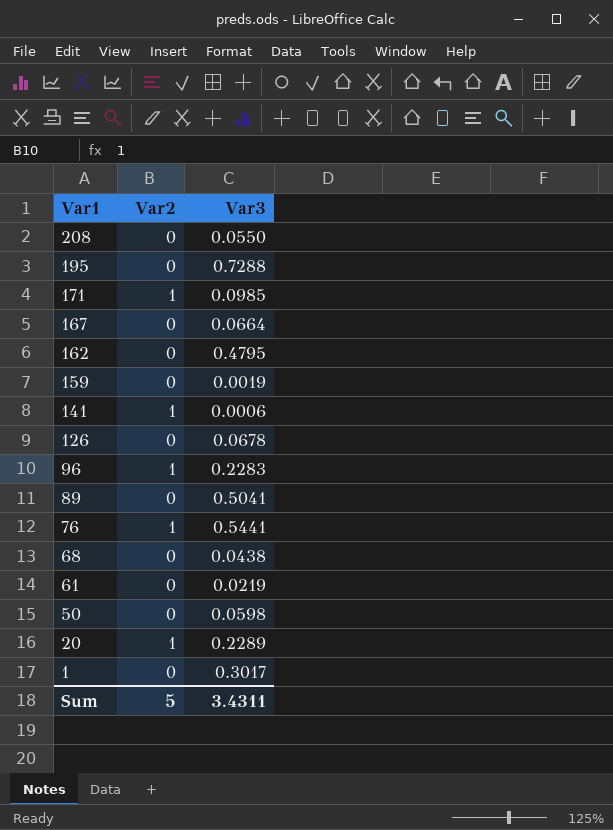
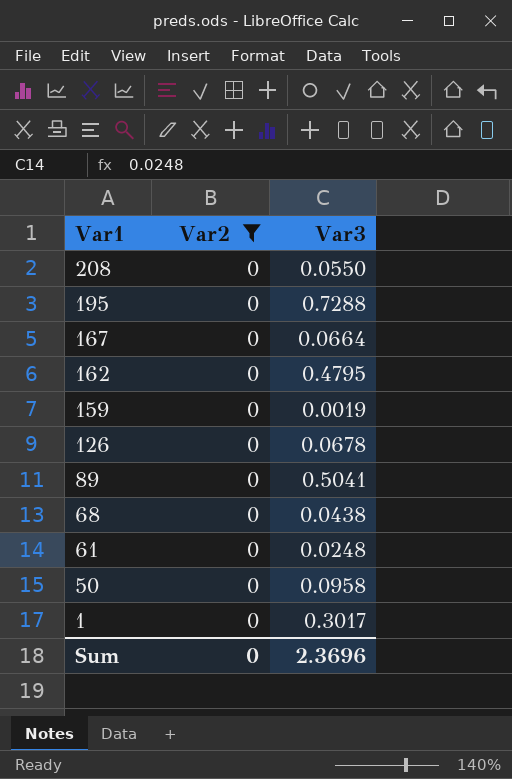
filter: none -> Var2 = 0
61 | Var3: 0.0219 -> 0.0248
50 | Var3: 0.0598 -> 0.0958
Sum | Var2: 5 -> 0
Sum | Var3: 3.4311 -> 2.3696

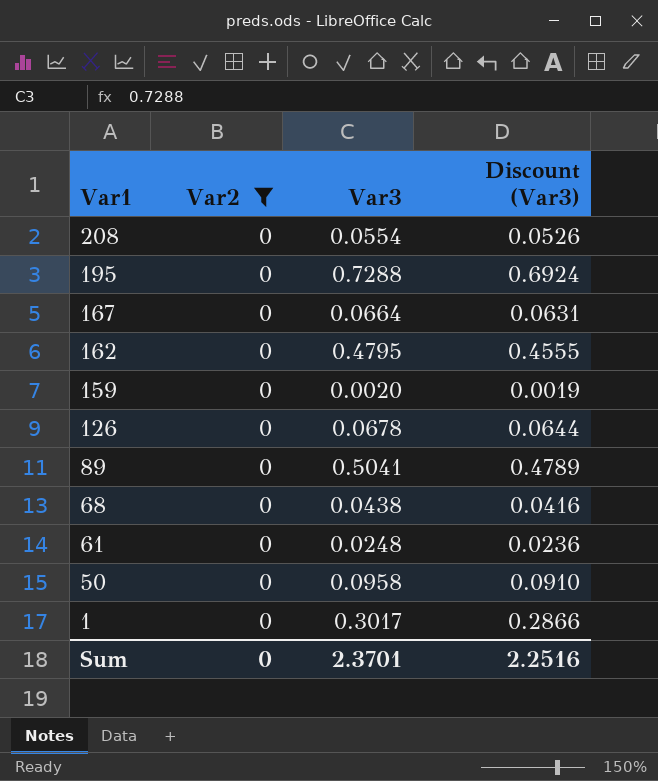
column Discount (Var3) | formula: none -> [Var3] * 0.95
208 | Var3: 0.0550 -> 0.0554
159 | Var3: 0.0019 -> 0.0020
Sum | Var3: 2.3696 -> 2.3701

